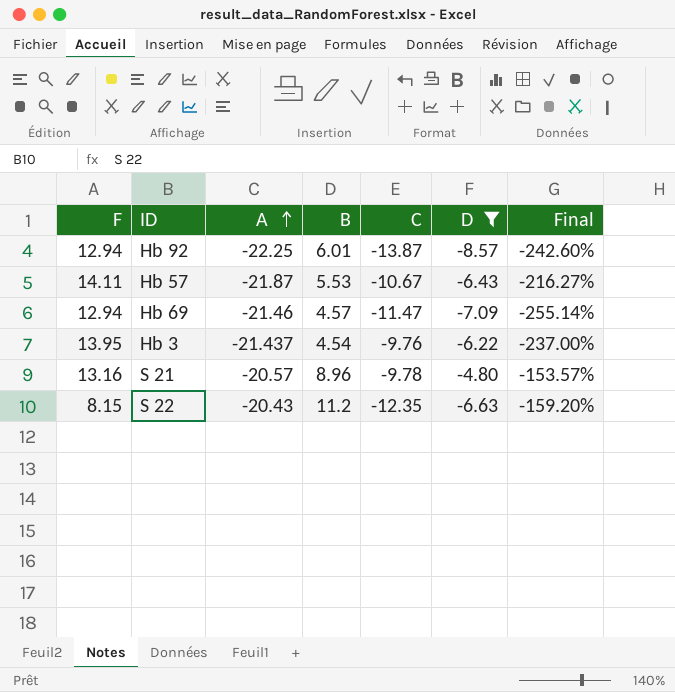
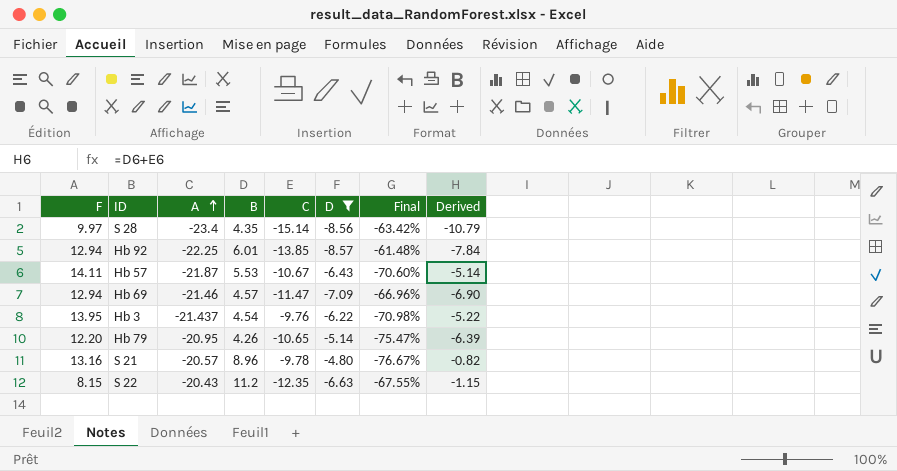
column Final | formula: ([D] - [B]) / [B] -> ([D] - [A]) / [A]
column Derived | formula: none -> [B] + [C]
row S 28: none -> 9.97 | -23.4 | 4.35 | -15.14 | -8.56 | -63.42% | -10.79
Hb 92 | C: -13.87 -> -13.85
row Hb 79: none -> 12.20 | -20.95 | 4.26 | -10.65 | -5.14 | -75.47% | -6.39

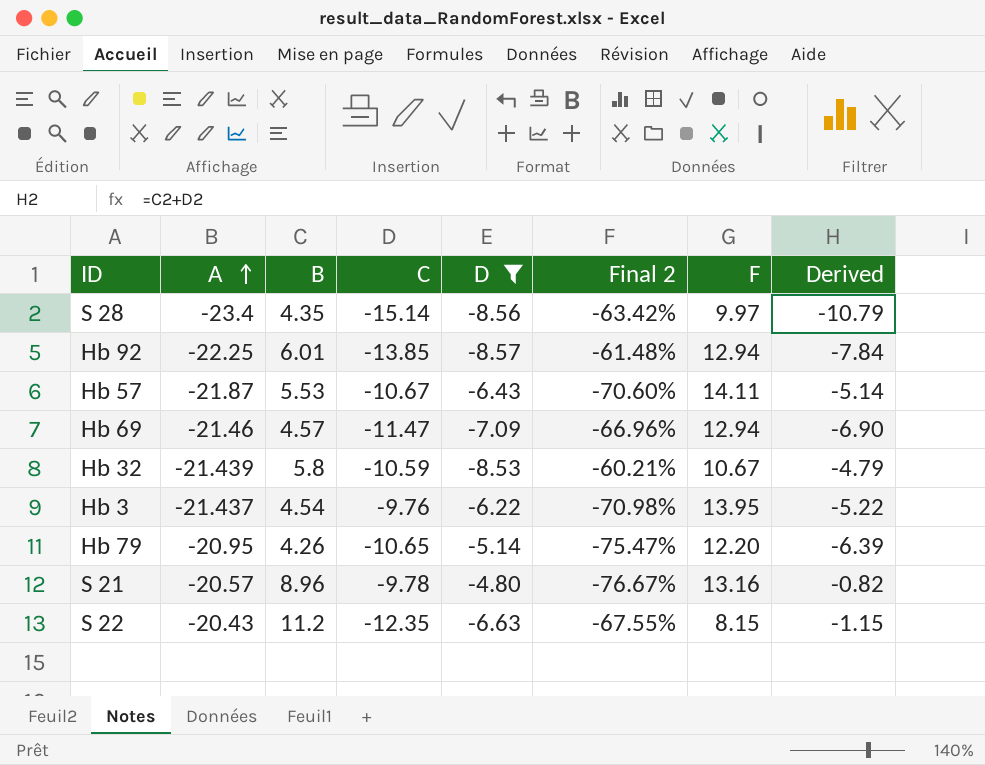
column name: Final -> Final 2
column F | position: 1 -> 7
row Hb 32: none -> -21.439 | 5.8 | -10.59 | -8.53 | -60.21% | 10.67 | -4.79

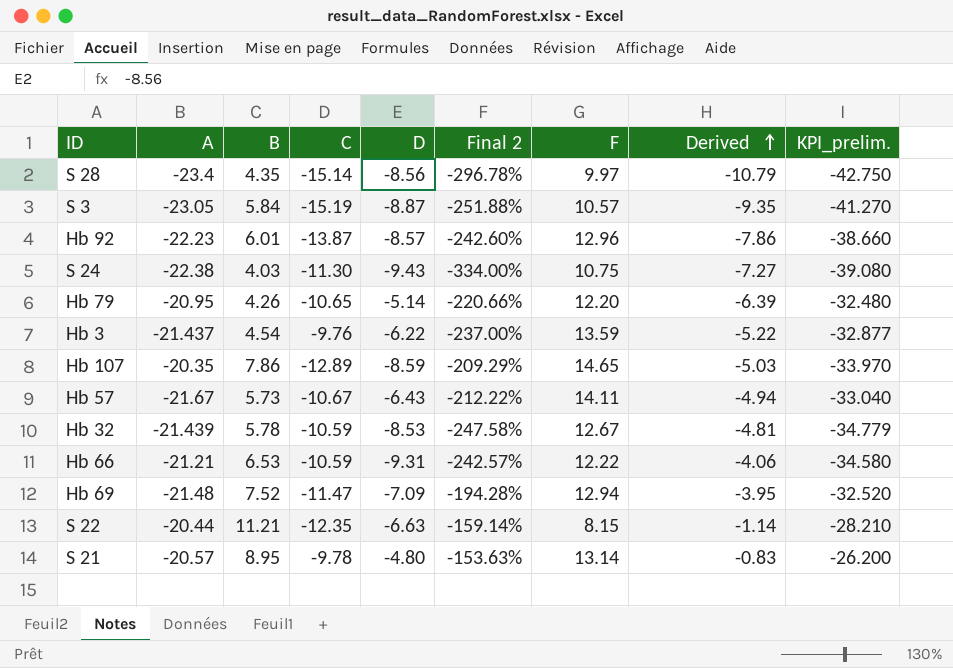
filter: D >= -8.57 -> none
row order: A ascending -> Derived ascending
column Final 2 | formula: ([D] - [A]) / [A] -> ([D] - [B]) / [B]
column KPI_prelim. | formula: none -> [A] + [B] + [C] + [D]
Hb 92 | A: -22.25 -> -22.23
Hb 92 | C: -13.85 -> -13.87
Hb 92 | F: 12.94 -> 12.96
Hb 92 | Derived: -7.84 -> -7.86
Hb 3 | F: 13.95 -> 13.59
Hb 57 | A: -21.87 -> -21.67
Hb 57 | B: 5.53 -> 5.73
Hb 57 | Derived: -5.14 -> -4.94
Hb 32 | B: 5.8 -> 5.78
Hb 32 | F: 10.67 -> 12.67
Hb 32 | Derived: -4.79 -> -4.81
Hb 69 | A: -21.46 -> -21.48
Hb 69 | B: 4.57 -> 7.52
Hb 69 | Derived: -6.90 -> -3.95
S 22 | A: -20.43 -> -20.44
S 22 | B: 11.2 -> 11.21
S 22 | Derived: -1.15 -> -1.14
S 21 | B: 8.96 -> 8.95
S 21 | F: 13.16 -> 13.14
S 21 | Derived: -0.82 -> -0.83

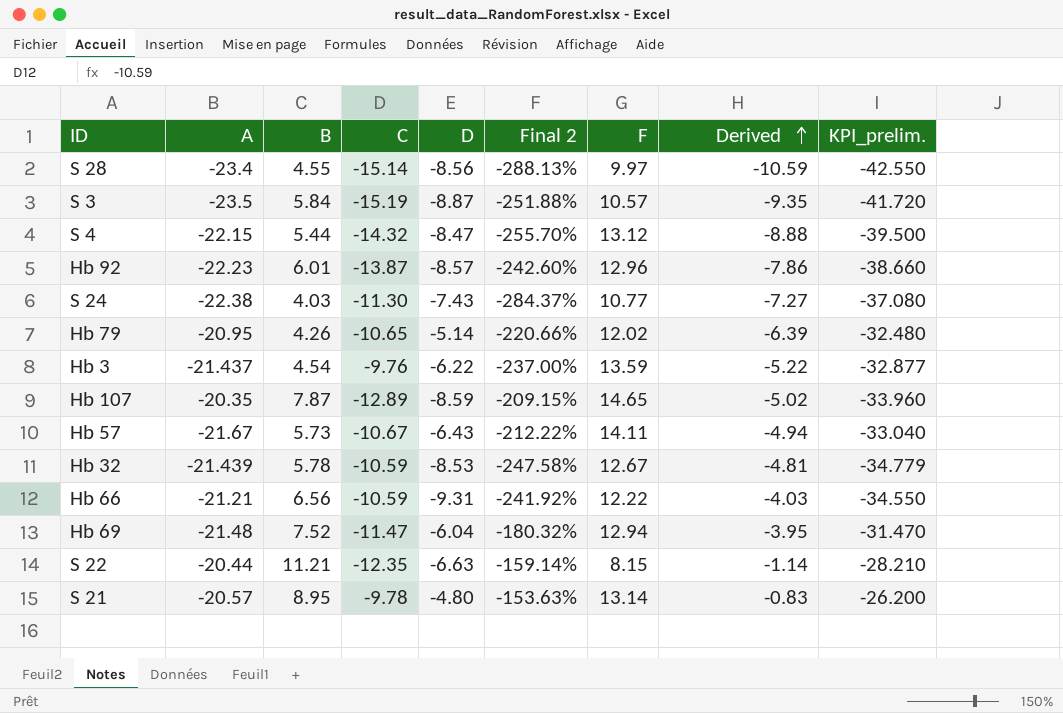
S 28 | B: 4.35 -> 4.55
S 28 | Final 2: -296.78% -> -288.13%
S 28 | Derived: -10.79 -> -10.59
S 28 | KPI_prelim.: -42.750 -> -42.550
S 3 | A: -23.05 -> -23.5
S 3 | KPI_prelim.: -41.270 -> -41.720
row S 4: none -> -22.15 | 5.44 | -14.32 | -8.47 | -255.70% | 13.12 | -8.88 | -39.500
S 24 | D: -9.43 -> -7.43
S 24 | Final 2: -334.00% -> -284.37%
S 24 | F: 10.75 -> 10.77
S 24 | KPI_prelim.: -39.080 -> -37.080
Hb 79 | F: 12.20 -> 12.02
Hb 107 | B: 7.86 -> 7.87
Hb 107 | Final 2: -209.29% -> -209.15%
Hb 107 | Derived: -5.03 -> -5.02
Hb 107 | KPI_prelim.: -33.970 -> -33.960
Hb 66 | B: 6.53 -> 6.56
Hb 66 | Final 2: -242.57% -> -241.92%
Hb 66 | Derived: -4.06 -> -4.03
Hb 66 | KPI_prelim.: -34.580 -> -34.550
Hb 69 | D: -7.09 -> -6.04
Hb 69 | Final 2: -194.28% -> -180.32%
Hb 69 | KPI_prelim.: -32.520 -> -31.470

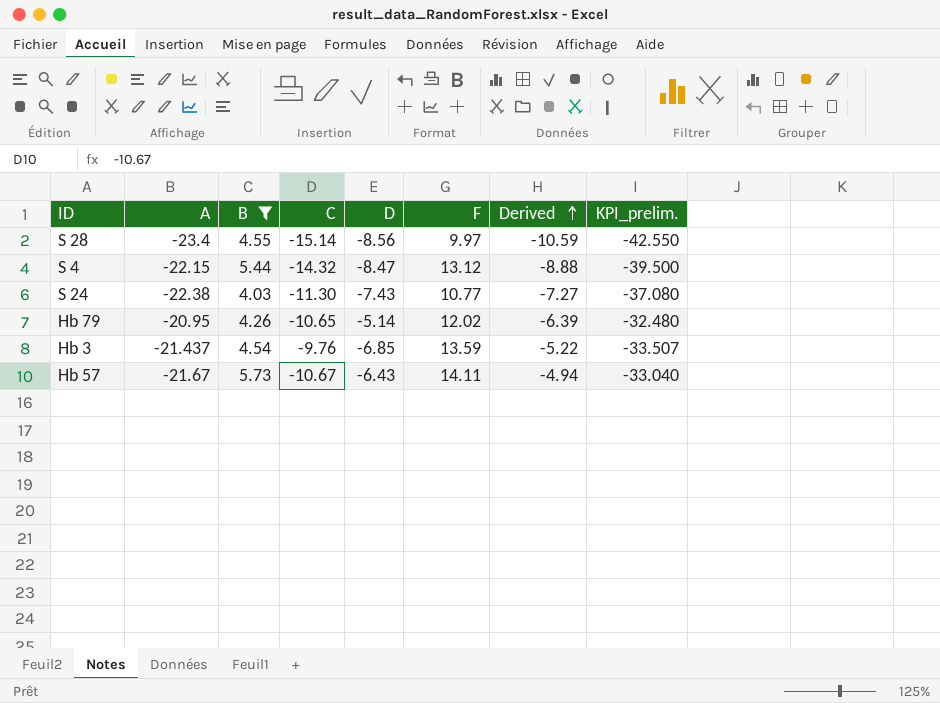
filter: none -> B <= 5.73
column Final 2 | formula: ([D] - [B]) / [B] -> none
Hb 3 | D: -6.22 -> -6.85
Hb 3 | KPI_prelim.: -32.877 -> -33.507

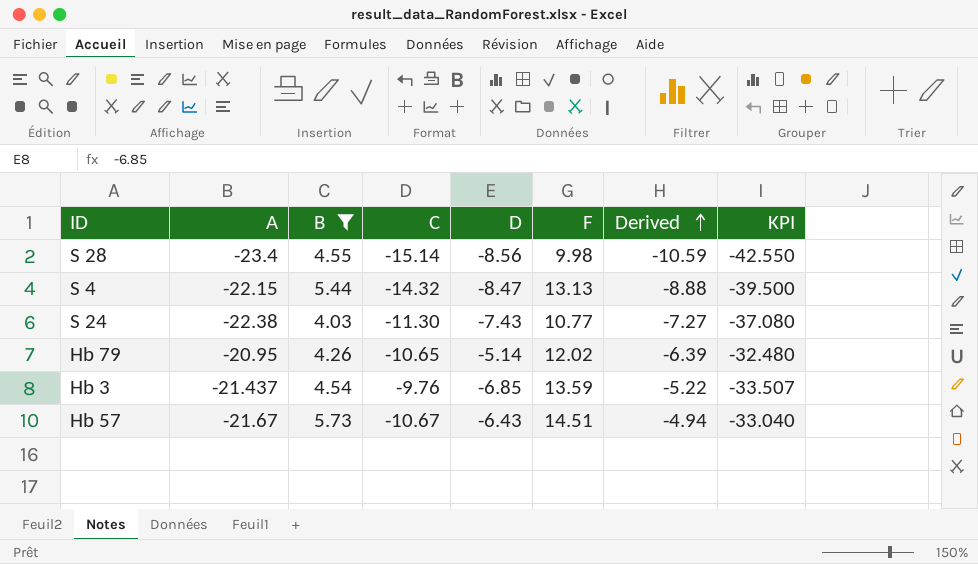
column name: KPI_prelim. -> KPI
S 28 | F: 9.97 -> 9.98
S 4 | F: 13.12 -> 13.13
Hb 57 | F: 14.11 -> 14.51

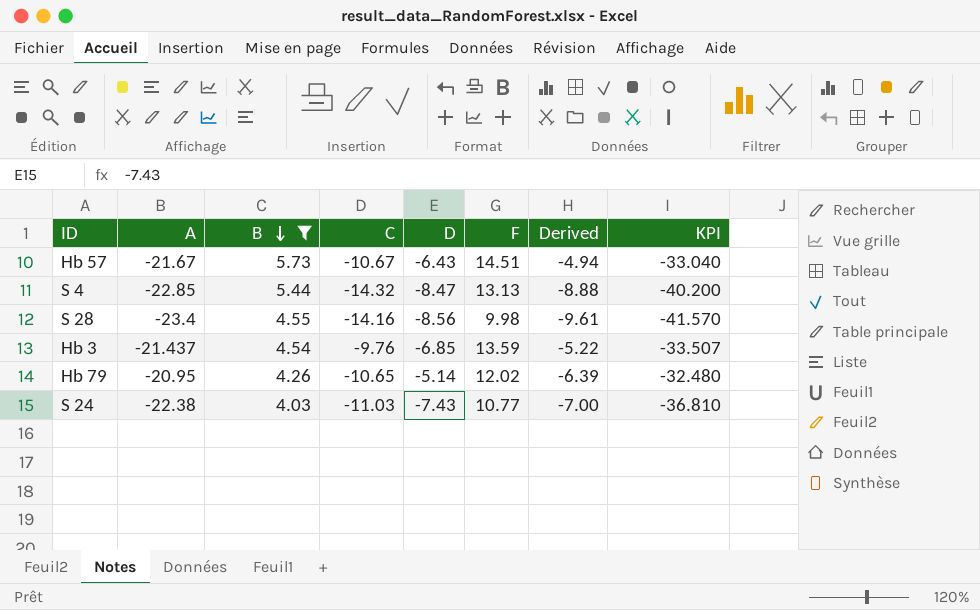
row order: Derived ascending -> B descending
S 4 | A: -22.15 -> -22.85
S 4 | KPI: -39.500 -> -40.200
S 28 | C: -15.14 -> -14.16
S 28 | Derived: -10.59 -> -9.61
S 28 | KPI: -42.550 -> -41.570
S 24 | C: -11.30 -> -11.03
S 24 | Derived: -7.27 -> -7.00
S 24 | KPI: -37.080 -> -36.810

